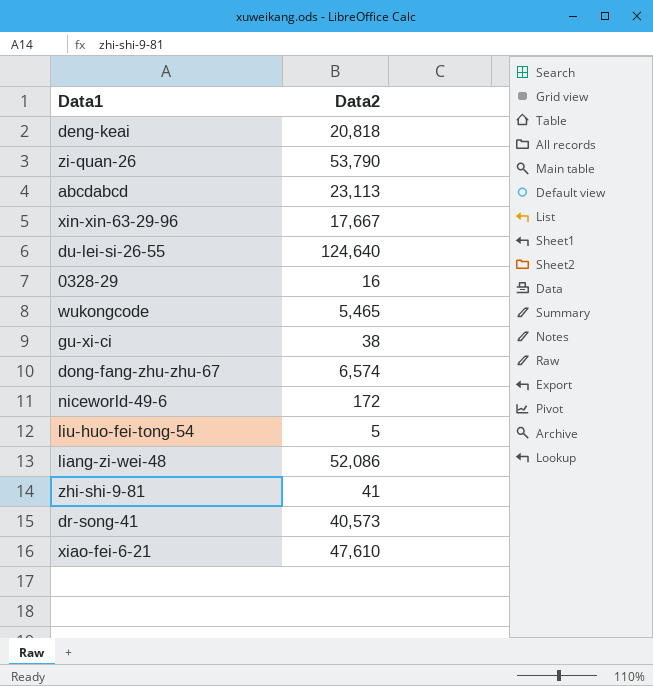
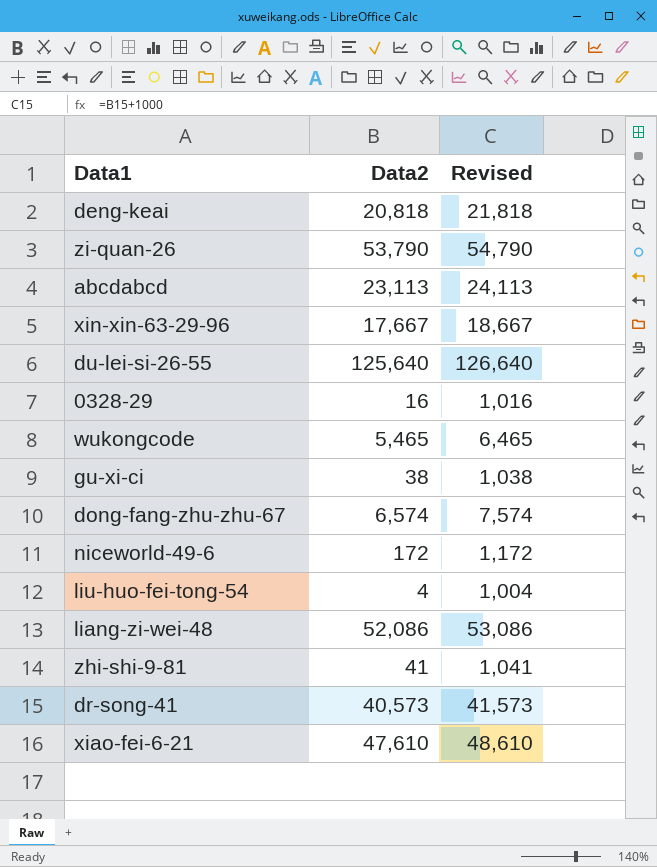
column Revised | formula: none -> [Data2] + 1000
du-lei-si-26-55 | Data2: 124,640 -> 125,640
liu-huo-fei-tong-54 | Data2: 5 -> 4

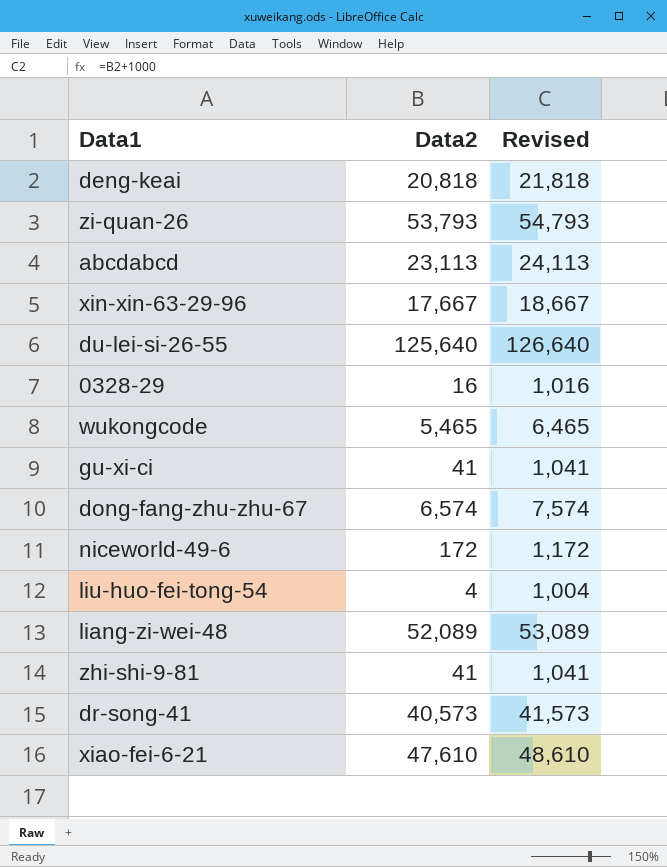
zi-quan-26 | Data2: 53,790 -> 53,793
zi-quan-26 | Revised: 54,790 -> 54,793
gu-xi-ci | Data2: 38 -> 41
gu-xi-ci | Revised: 1,038 -> 1,041
liang-zi-wei-48 | Data2: 52,086 -> 52,089
liang-zi-wei-48 | Revised: 53,086 -> 53,089

